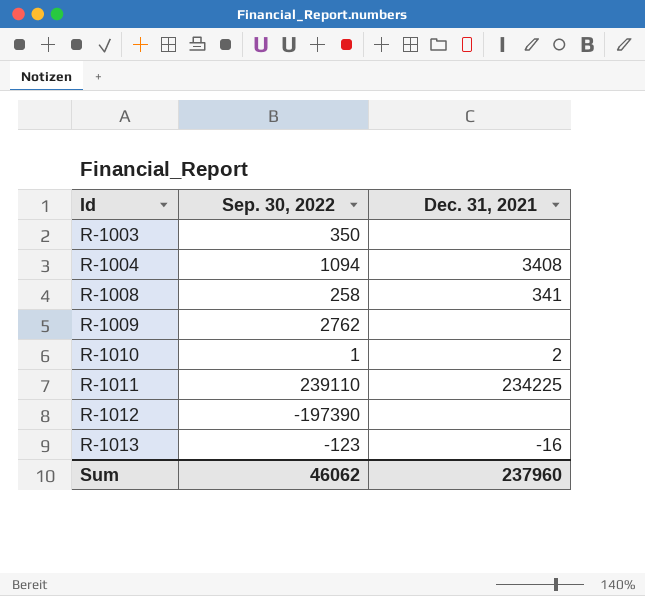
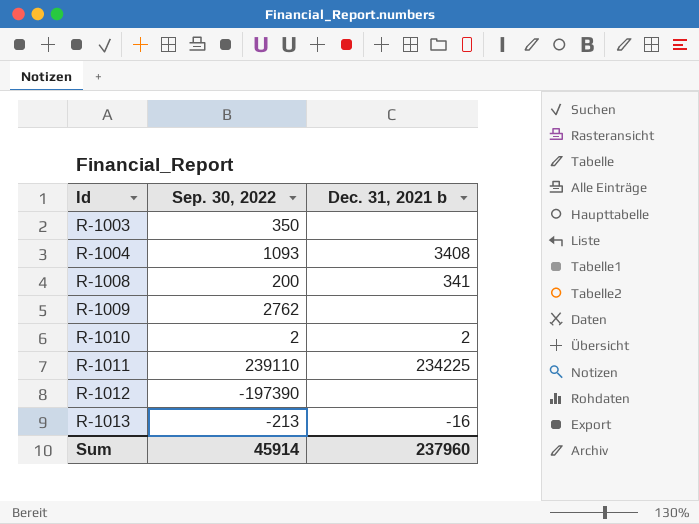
column name: Dec. 31, 2021 -> Dec. 31, 2021 b
R-1004 | Sep. 30, 2022: 1094 -> 1093
R-1008 | Sep. 30, 2022: 258 -> 200
R-1010 | Sep. 30, 2022: 1 -> 2
R-1013 | Sep. 30, 2022: -123 -> -213
Sum | Sep. 30, 2022: 46062 -> 45914

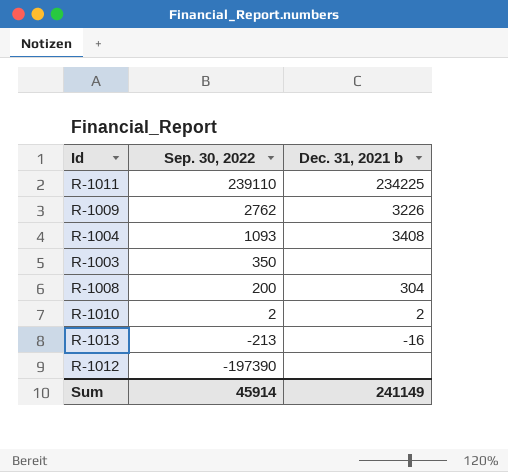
row order: Id ascending -> Sep. 30, 2022 descending
R-1009 | Dec. 31, 2021 b: none -> 3226
R-1008 | Dec. 31, 2021 b: 341 -> 304
Sum | Dec. 31, 2021 b: 237960 -> 241149

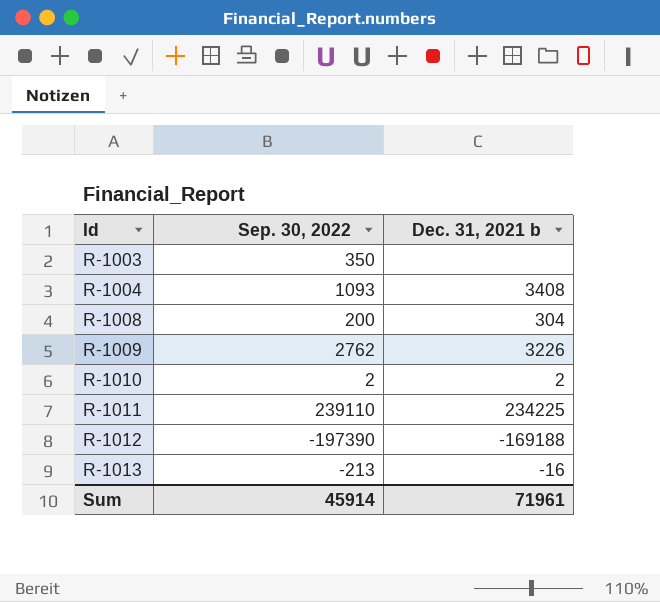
row order: Sep. 30, 2022 descending -> Id ascending
R-1012 | Dec. 31, 2021 b: none -> -169188
Sum | Dec. 31, 2021 b: 241149 -> 71961

